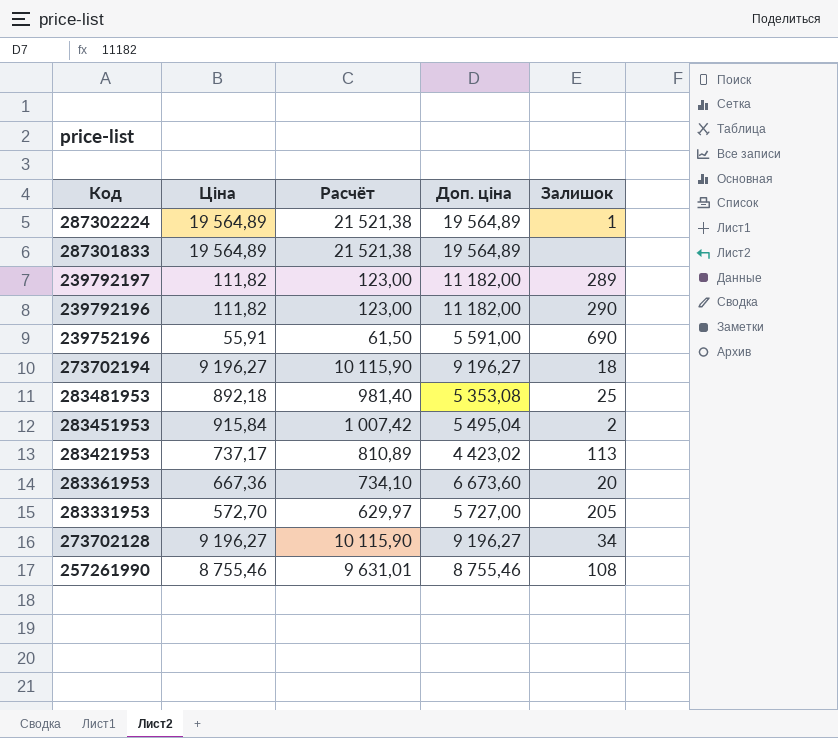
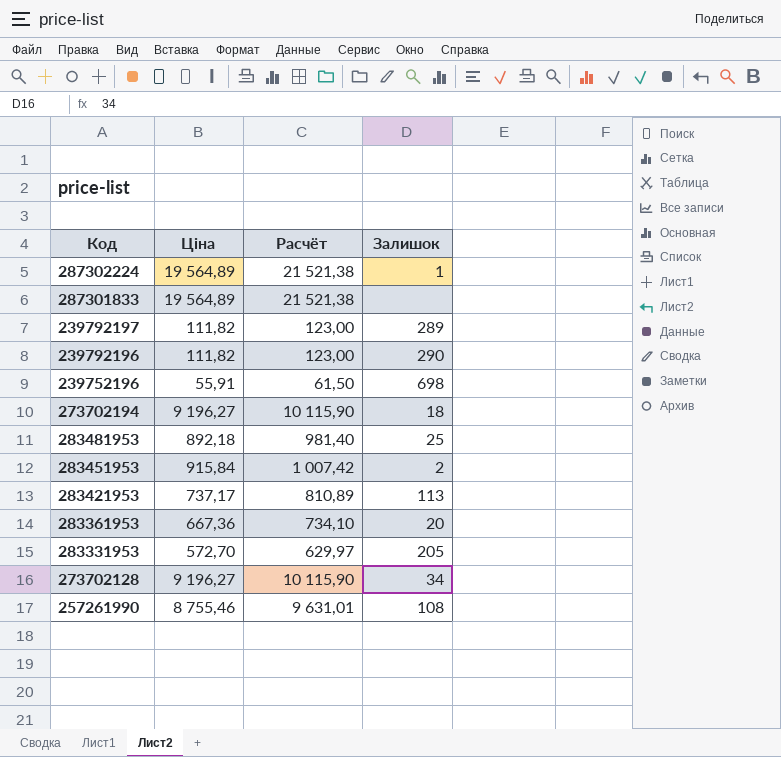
column Доп. ціна | position: 4 -> none
239752196 | Залишок: 690 -> 698

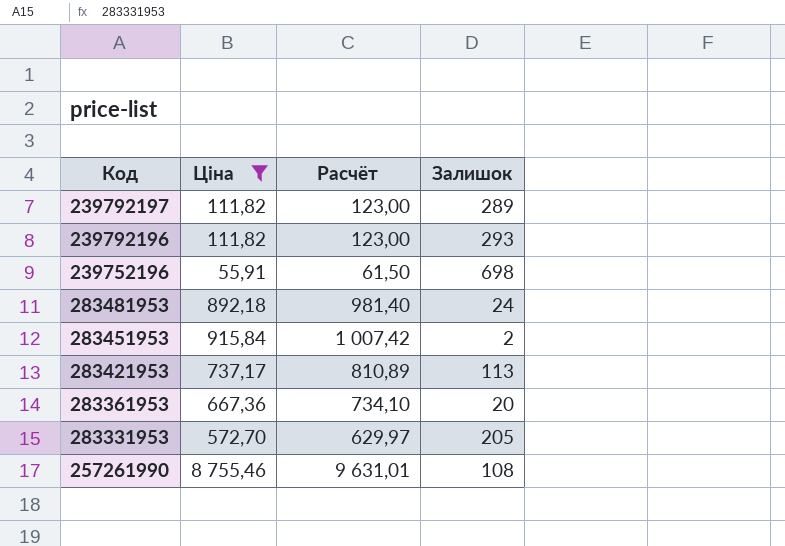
filter: none -> Ціна <= 8 755,46
239792196 | Залишок: 290 -> 293
283481953 | Залишок: 25 -> 24

